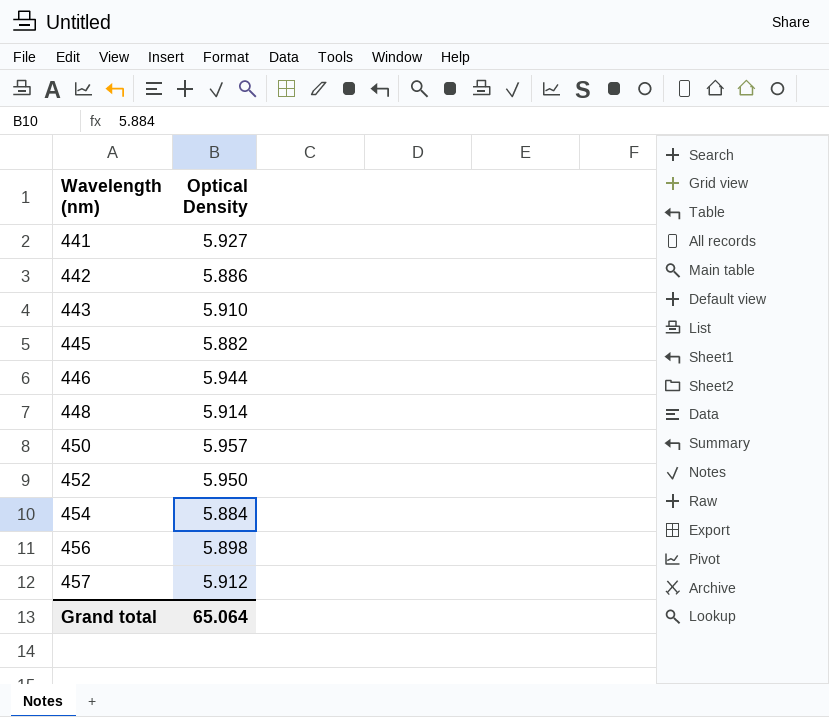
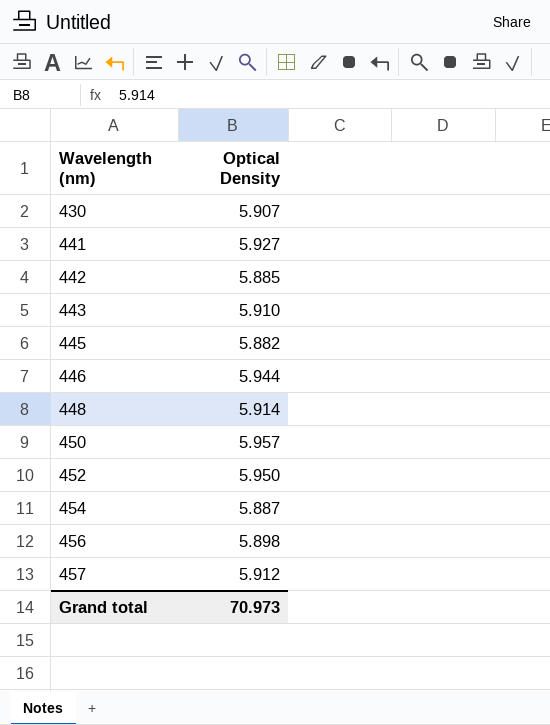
row 430: none -> 5.907
442 | Optical Density: 5.886 -> 5.885
454 | Optical Density: 5.884 -> 5.887
Grand total | Optical Density: 65.064 -> 70.973

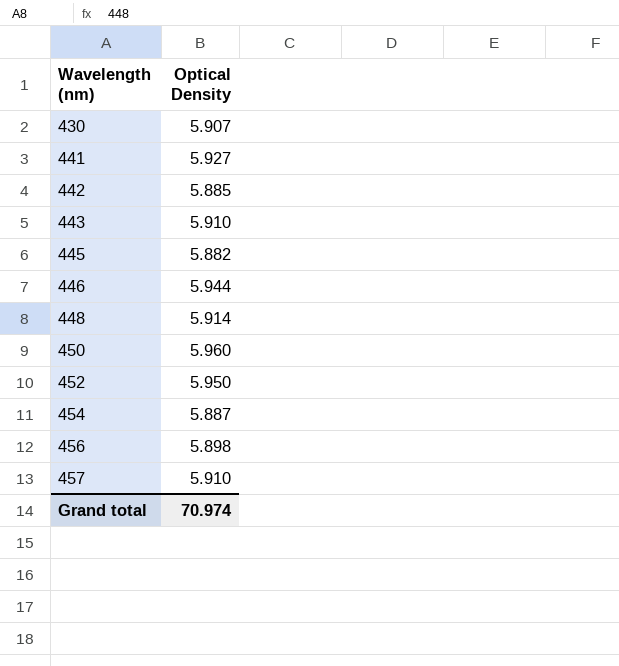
450 | Optical Density: 5.957 -> 5.960
457 | Optical Density: 5.912 -> 5.910
Grand total | Optical Density: 70.973 -> 70.974

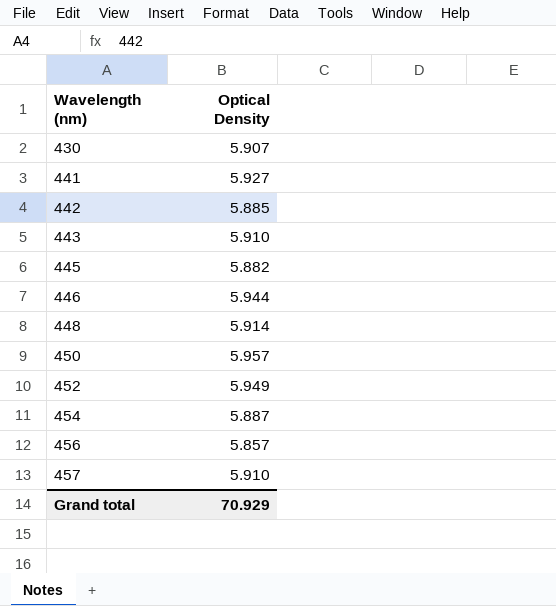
450 | Optical Density: 5.960 -> 5.957
452 | Optical Density: 5.950 -> 5.949
456 | Optical Density: 5.898 -> 5.857
Grand total | Optical Density: 70.974 -> 70.929

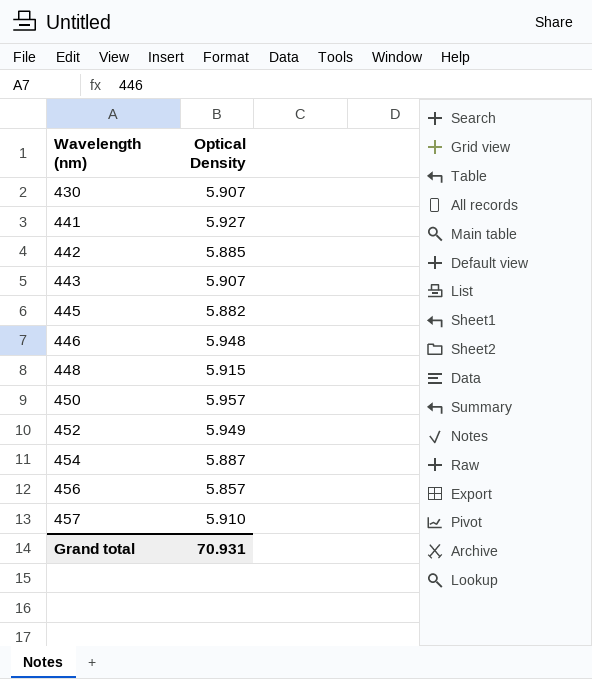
443 | Optical Density: 5.910 -> 5.907
446 | Optical Density: 5.944 -> 5.948
448 | Optical Density: 5.914 -> 5.915
Grand total | Optical Density: 70.929 -> 70.931

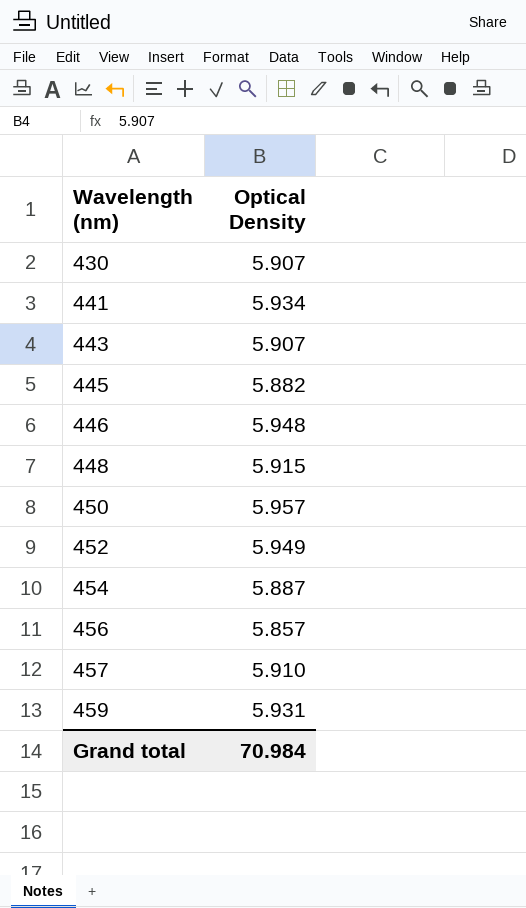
row 442: 5.885 -> none
441 | Optical Density: 5.927 -> 5.934
row 459: none -> 5.931
Grand total | Optical Density: 70.931 -> 70.984

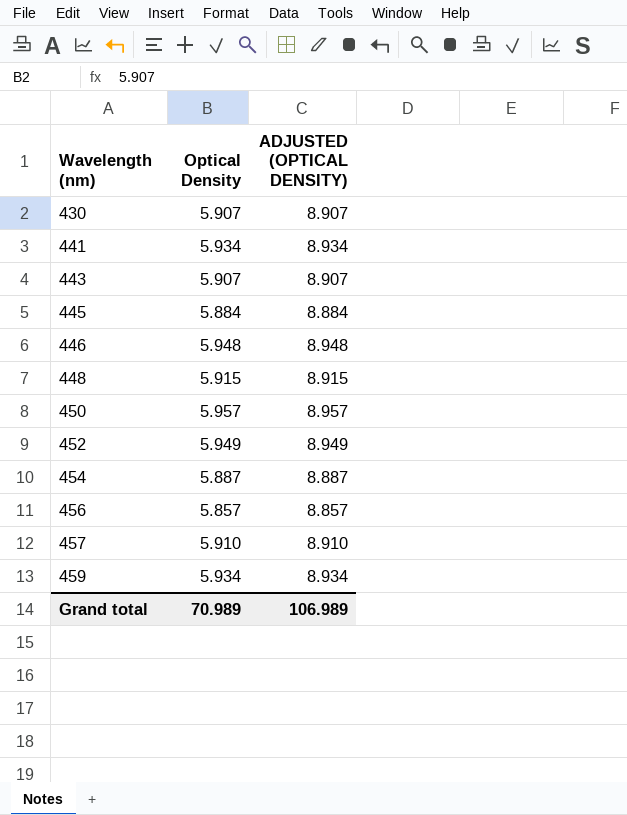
column ADJUSTED (OPTICAL DENSITY) | formula: none -> [Optical Density] + 3
445 | Optical Density: 5.882 -> 5.884
459 | Optical Density: 5.931 -> 5.934
Grand total | Optical Density: 70.984 -> 70.989

